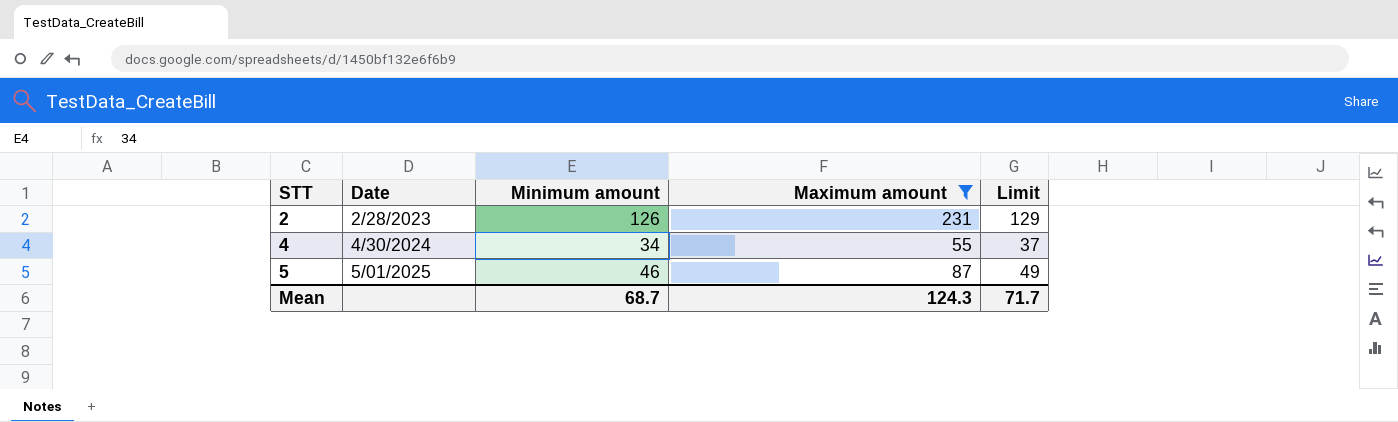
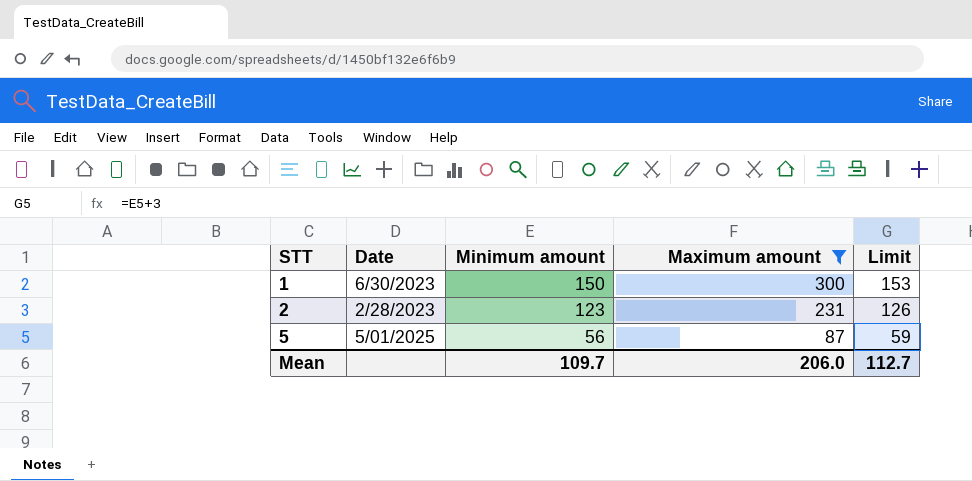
row 4: 4/30/2024 | 34 | 55 | 37 -> none
row 1: none -> 6/30/2023 | 150 | 300 | 153
2 | Minimum amount: 126 -> 123
2 | Limit: 129 -> 126
5 | Minimum amount: 46 -> 56
5 | Limit: 49 -> 59
Mean | Minimum amount: 68.7 -> 109.7
Mean | Maximum amount: 124.3 -> 206.0
Mean | Limit: 71.7 -> 112.7

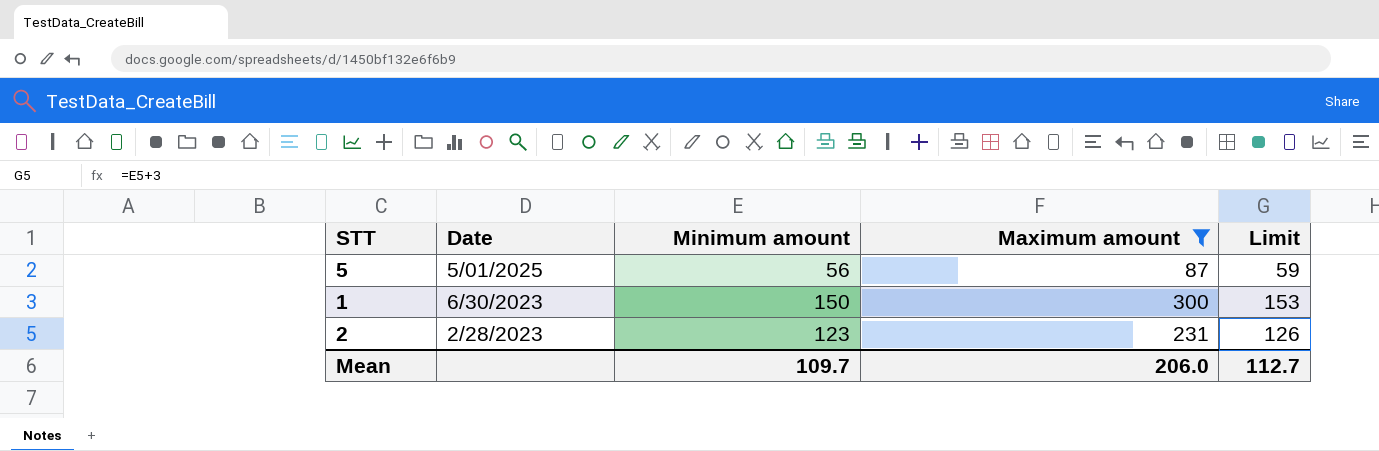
row order: STT ascending -> Date descending

